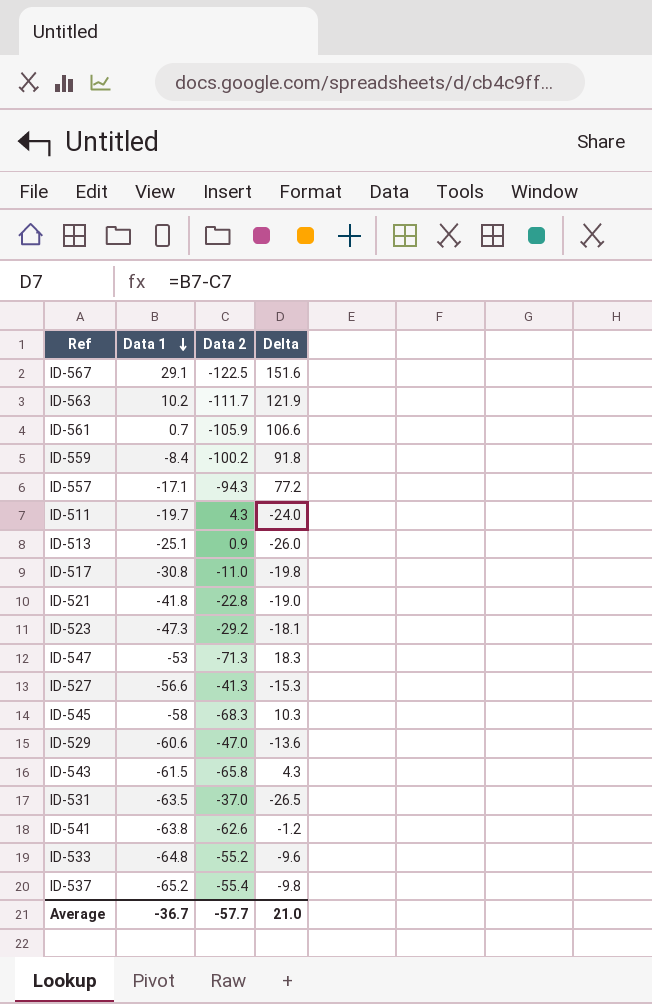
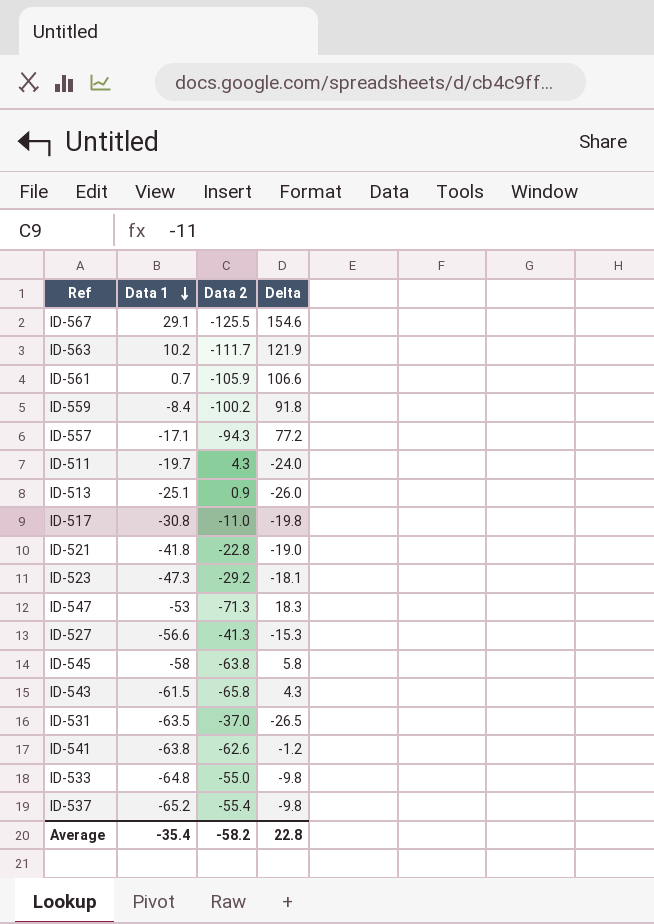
row ID-529: -60.6 | -47.0 | -13.6 -> none
ID-567 | Data 2: -122.5 -> -125.5
ID-567 | Delta: 151.6 -> 154.6
ID-545 | Data 2: -68.3 -> -63.8
ID-545 | Delta: 10.3 -> 5.8
ID-533 | Data 2: -55.2 -> -55.0
ID-533 | Delta: -9.6 -> -9.8
Average | Data 1: -36.7 -> -35.4
Average | Data 2: -57.7 -> -58.2
Average | Delta: 21.0 -> 22.8

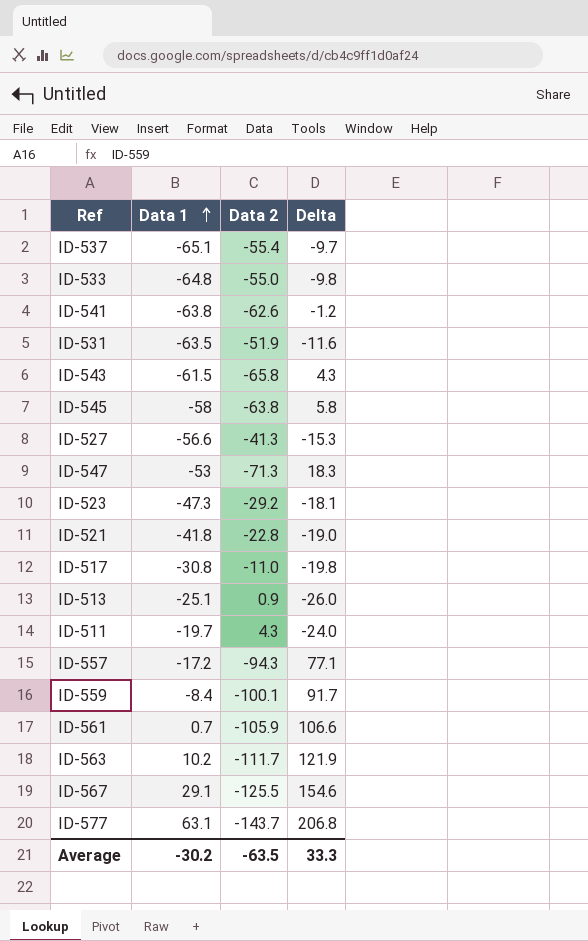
row order: Data 1 descending -> Data 1 ascending
ID-537 | Data 1: -65.2 -> -65.1
ID-537 | Delta: -9.8 -> -9.7
ID-531 | Data 2: -37.0 -> -51.9
ID-531 | Delta: -26.5 -> -11.6
ID-557 | Data 1: -17.1 -> -17.2
ID-557 | Delta: 77.2 -> 77.1
ID-559 | Data 2: -100.2 -> -100.1
ID-559 | Delta: 91.8 -> 91.7
row ID-577: none -> 63.1 | -143.7 | 206.8
Average | Data 1: -35.4 -> -30.2
Average | Data 2: -58.2 -> -63.5
Average | Delta: 22.8 -> 33.3

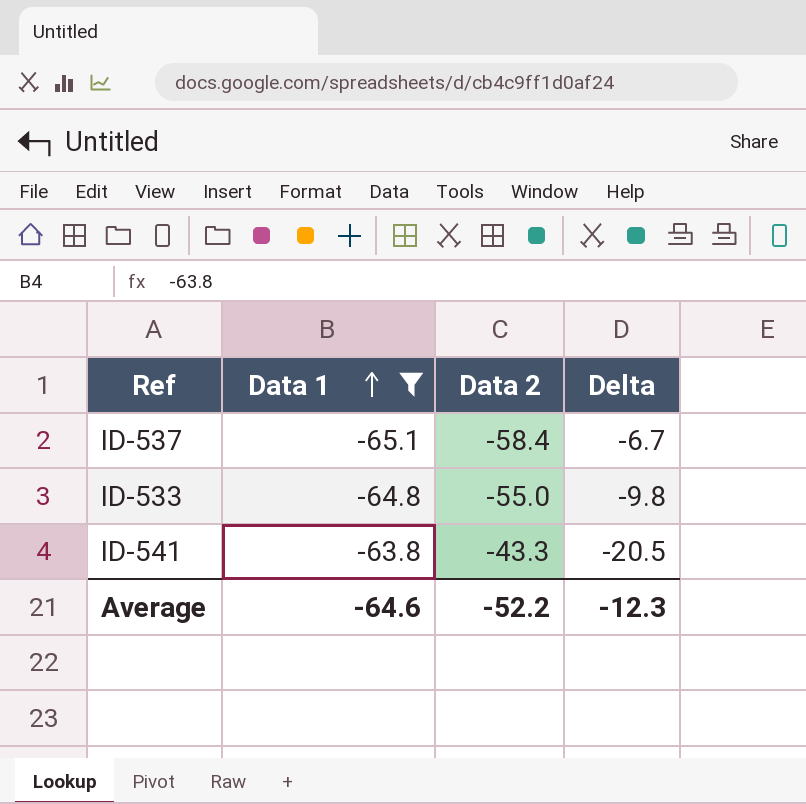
filter: none -> Data 1 <= -63.8
ID-537 | Data 2: -55.4 -> -58.4
ID-537 | Delta: -9.7 -> -6.7
ID-541 | Data 2: -62.6 -> -43.3
ID-541 | Delta: -1.2 -> -20.5
Average | Data 1: -30.2 -> -64.6
Average | Data 2: -63.5 -> -52.2
Average | Delta: 33.3 -> -12.3

